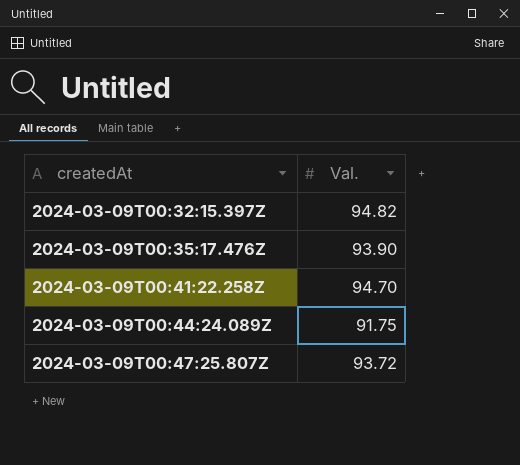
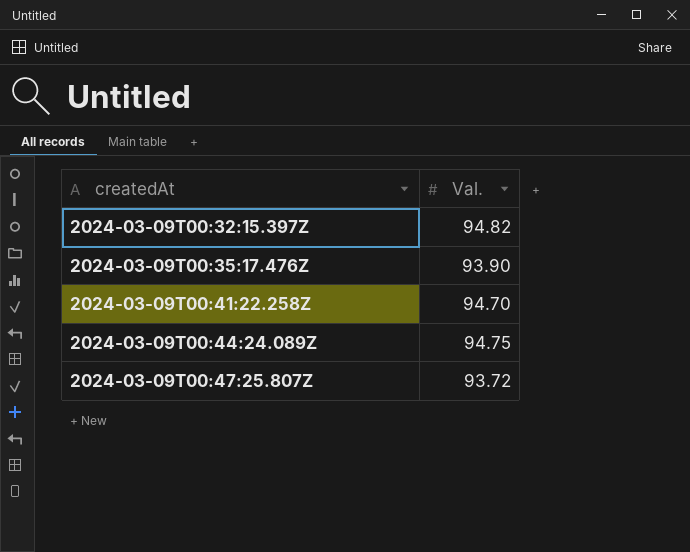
2024-03-09T00:44:24.089Z | Val.: 91.75 -> 94.75

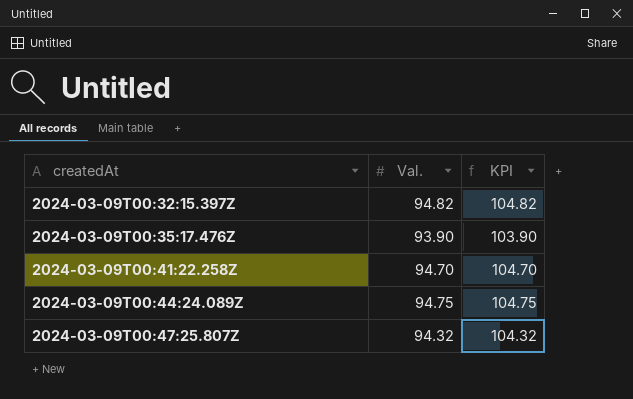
column KPI | formula: none -> [Val.] + 10
2024-03-09T00:47:25.807Z | Val.: 93.72 -> 94.32

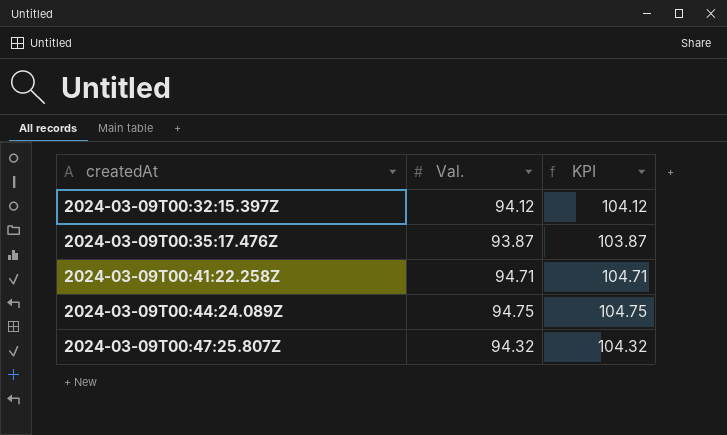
2024-03-09T00:32:15.397Z | Val.: 94.82 -> 94.12
2024-03-09T00:32:15.397Z | KPI: 104.82 -> 104.12
2024-03-09T00:35:17.476Z | Val.: 93.90 -> 93.87
2024-03-09T00:35:17.476Z | KPI: 103.90 -> 103.87
2024-03-09T00:41:22.258Z | Val.: 94.70 -> 94.71
2024-03-09T00:41:22.258Z | KPI: 104.70 -> 104.71

